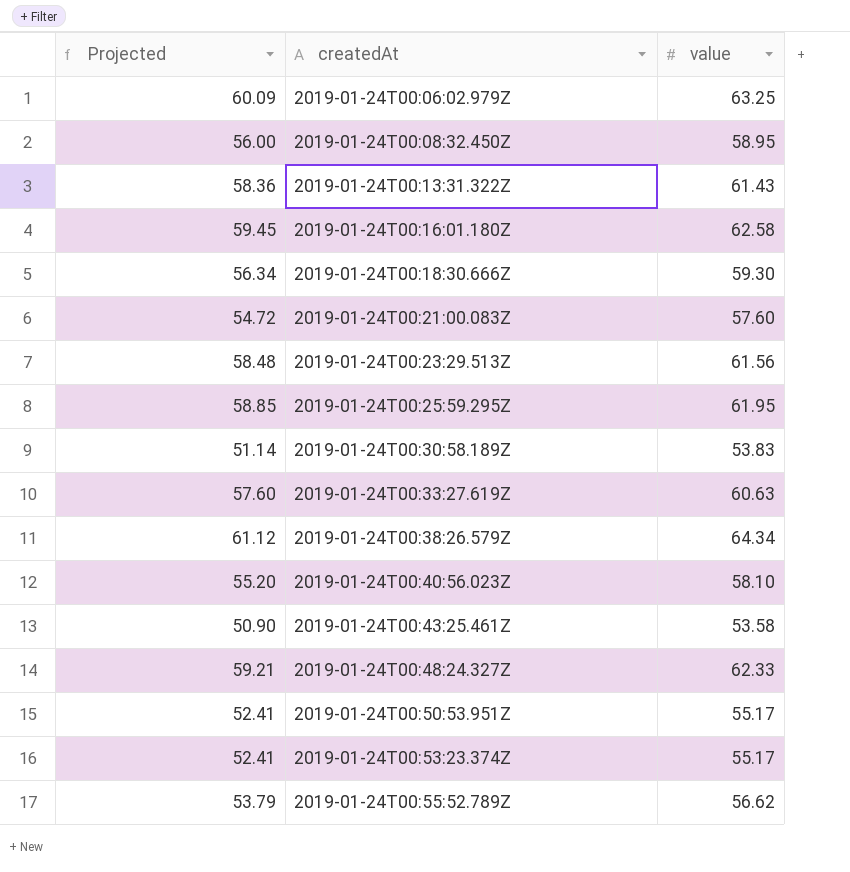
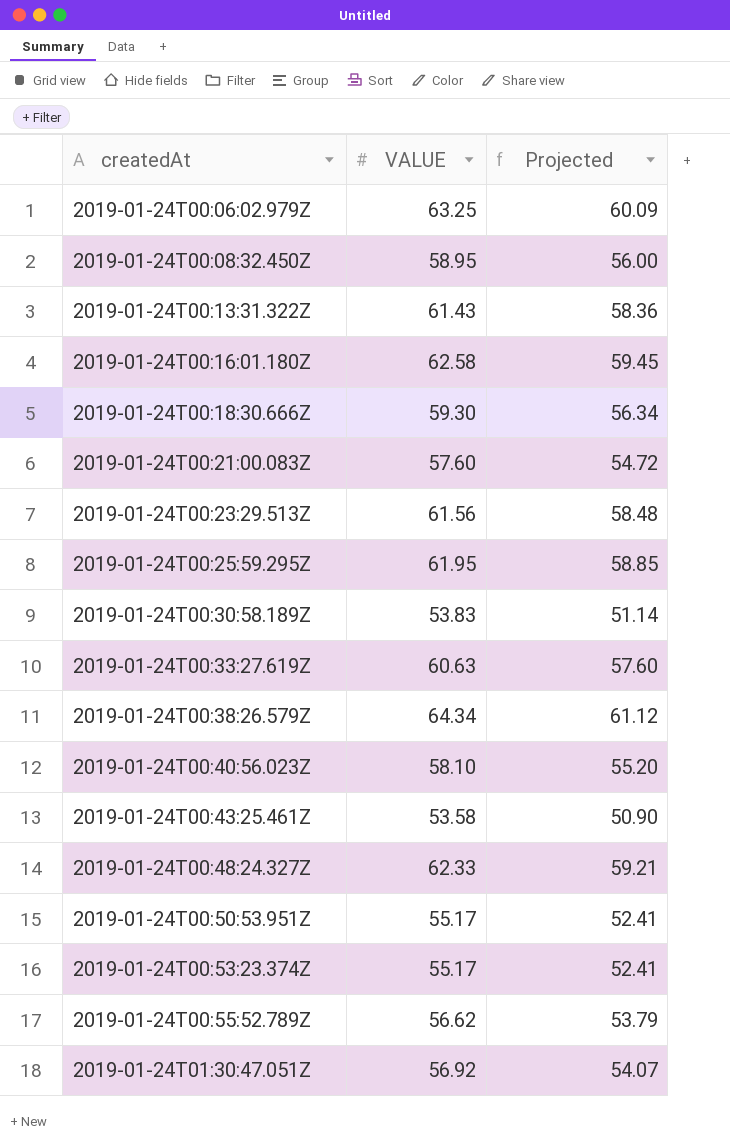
column name: value -> VALUE
column Projected | position: 1 -> 3
row 2019-01-24T01:30:47.051Z: none -> 56.92 | 54.07

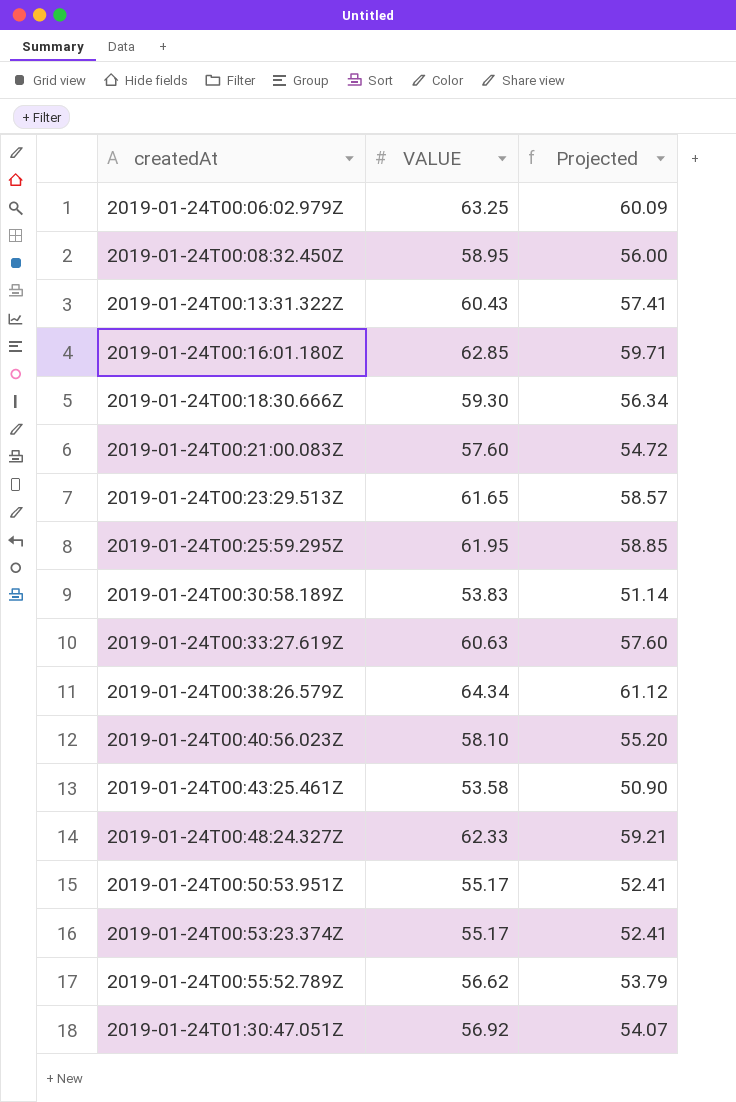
2019-01-24T00:13:31.322Z | VALUE: 61.43 -> 60.43
2019-01-24T00:13:31.322Z | Projected: 58.36 -> 57.41
2019-01-24T00:16:01.180Z | VALUE: 62.58 -> 62.85
2019-01-24T00:16:01.180Z | Projected: 59.45 -> 59.71
2019-01-24T00:23:29.513Z | VALUE: 61.56 -> 61.65
2019-01-24T00:23:29.513Z | Projected: 58.48 -> 58.57

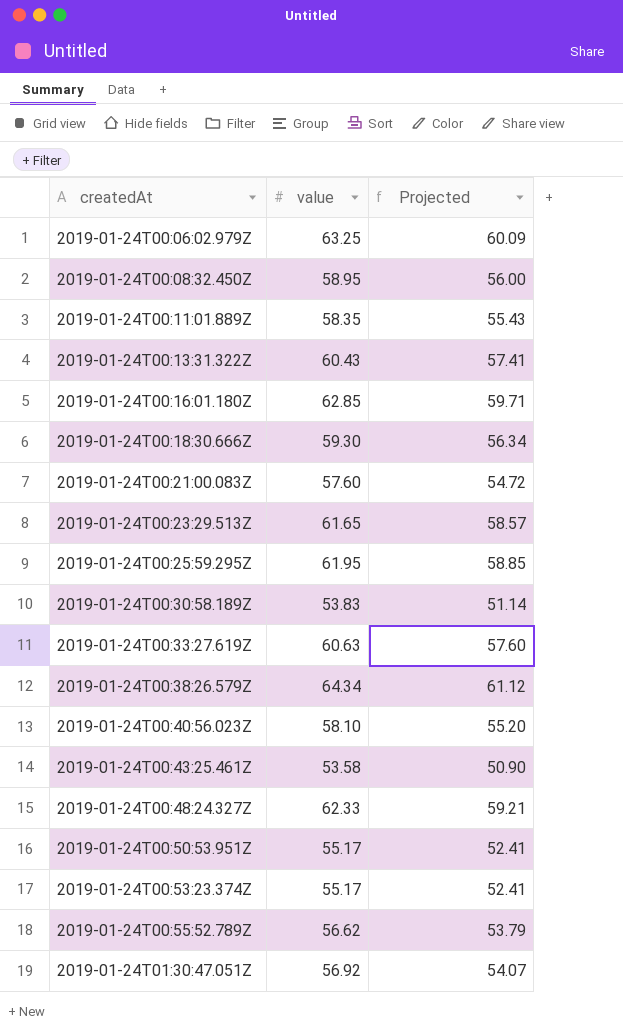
column name: VALUE -> value
row 2019-01-24T00:11:01.889Z: none -> 58.35 | 55.43

